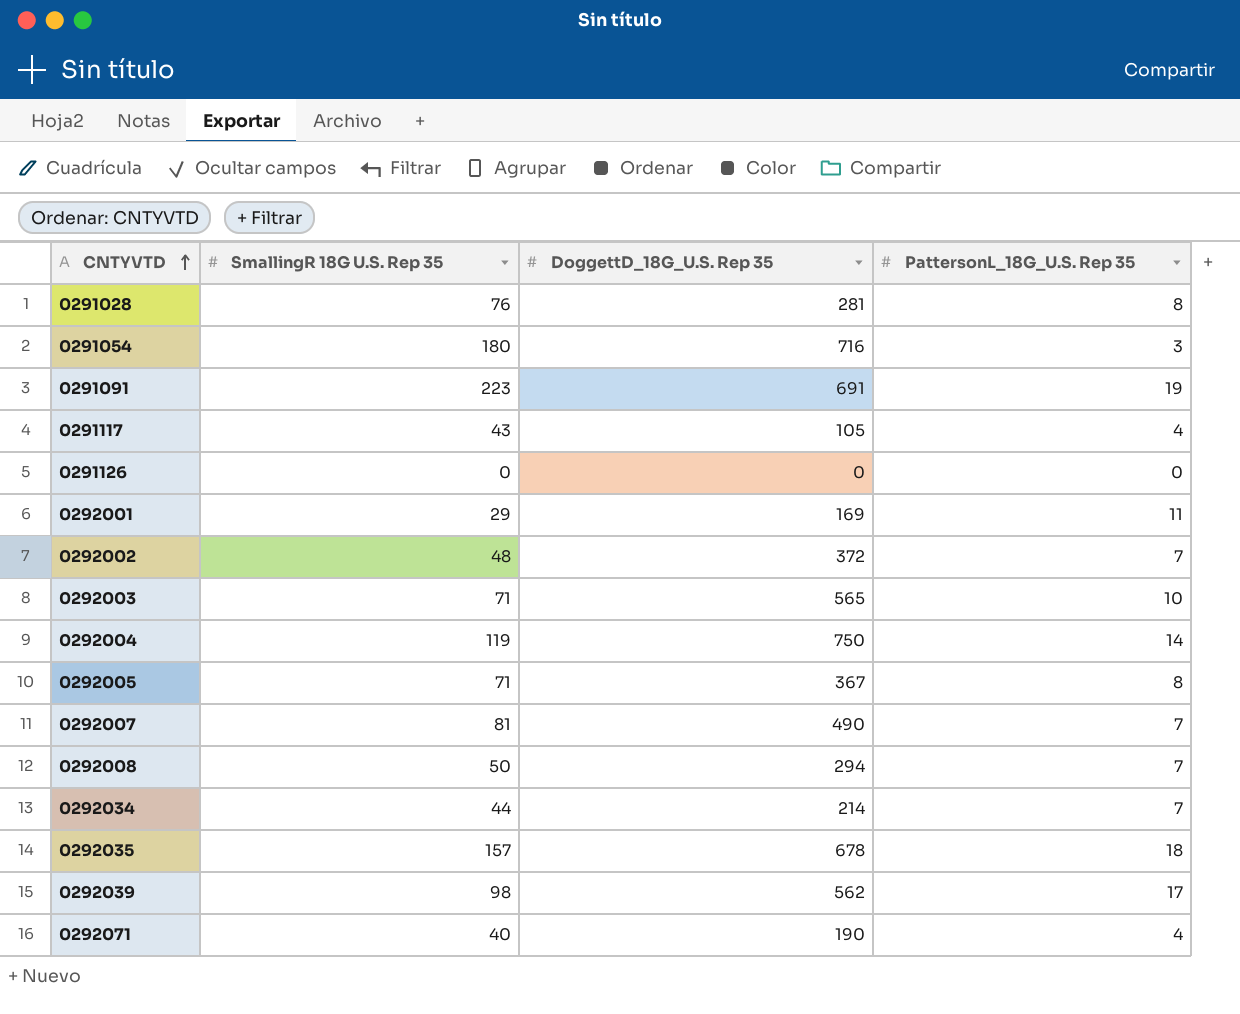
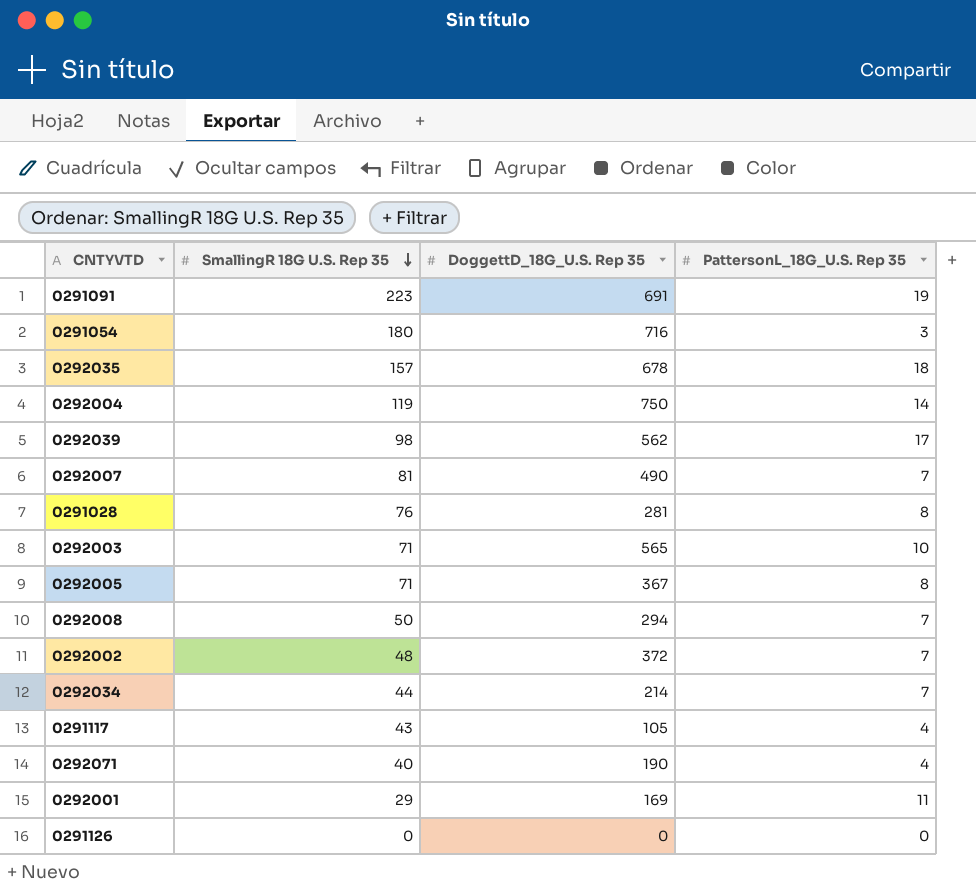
row order: CNTYVTD ascending -> SmallingR 18G U.S. Rep 35 descending

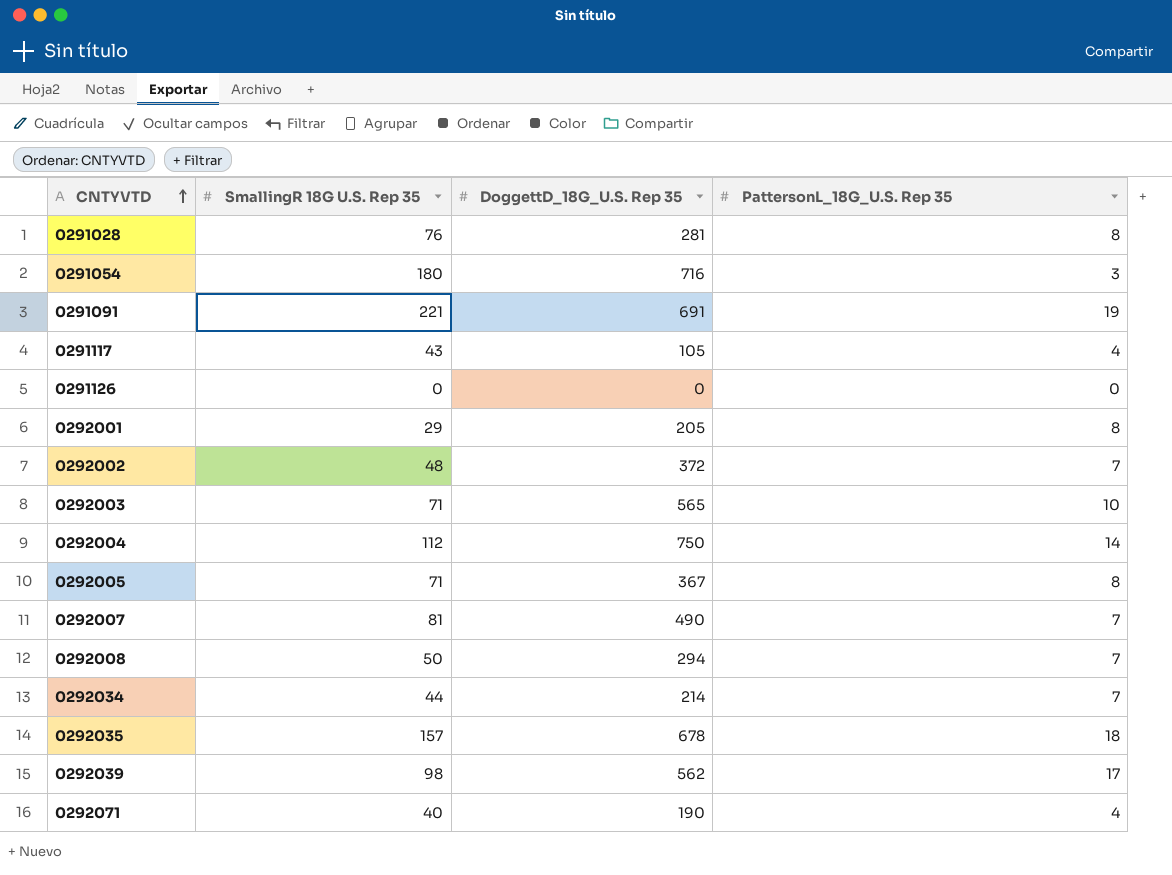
row order: SmallingR 18G U.S. Rep 35 descending -> CNTYVTD ascending
0291091 | SmallingR 18G U.S. Rep 35: 223 -> 221
0292001 | DoggettD_18G_U.S. Rep 35: 169 -> 205
0292001 | PattersonL_18G_U.S. Rep 35: 11 -> 8
0292004 | SmallingR 18G U.S. Rep 35: 119 -> 112

